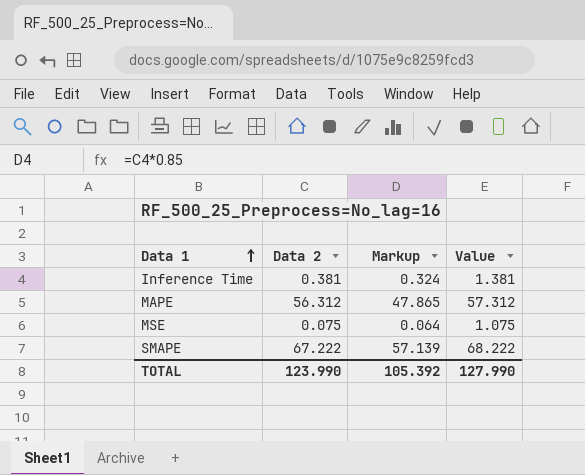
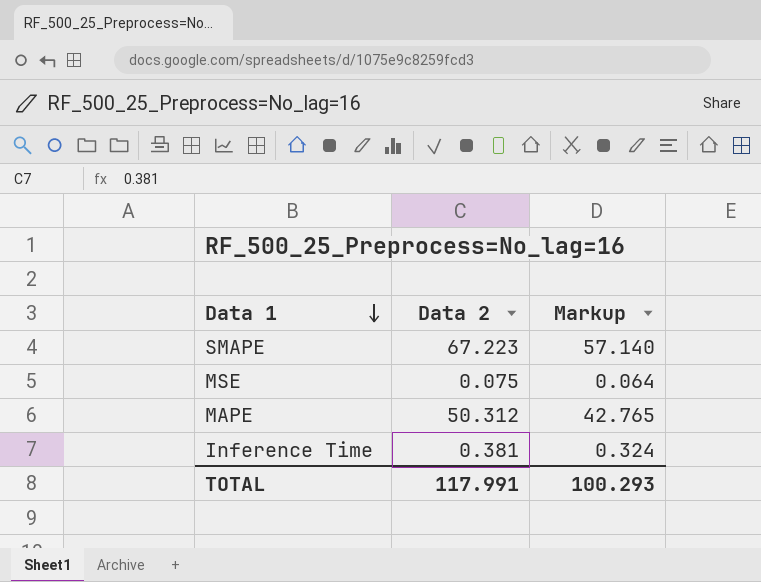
row order: Data 1 ascending -> Data 1 descending
column Value | formula: [Data 2] + 1 -> none
SMAPE | Data 2: 67.222 -> 67.223
SMAPE | Markup: 57.139 -> 57.140
MAPE | Data 2: 56.312 -> 50.312
MAPE | Markup: 47.865 -> 42.765
TOTAL | Data 2: 123.990 -> 117.991
TOTAL | Markup: 105.392 -> 100.293

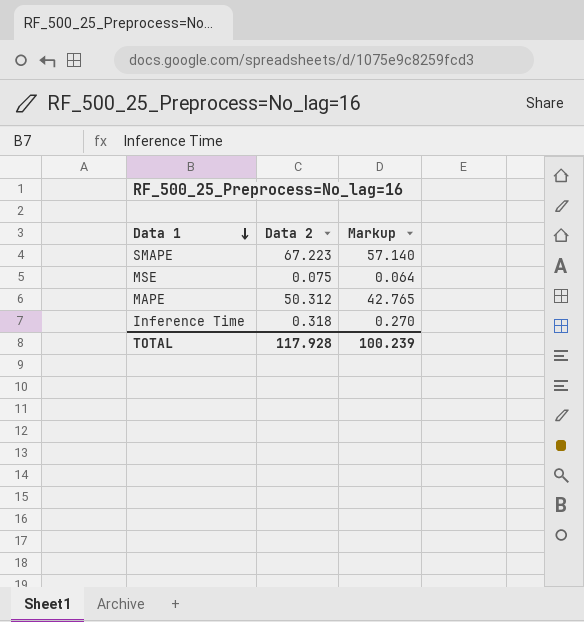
Inference Time | Data 2: 0.381 -> 0.318
Inference Time | Markup: 0.324 -> 0.270
TOTAL | Data 2: 117.991 -> 117.928
TOTAL | Markup: 100.293 -> 100.239

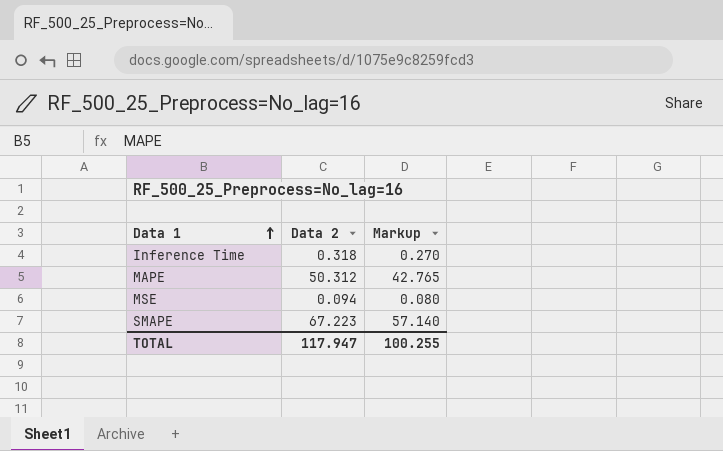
row order: Data 1 descending -> Data 1 ascending
MSE | Data 2: 0.075 -> 0.094
MSE | Markup: 0.064 -> 0.080
TOTAL | Data 2: 117.928 -> 117.947
TOTAL | Markup: 100.239 -> 100.255

